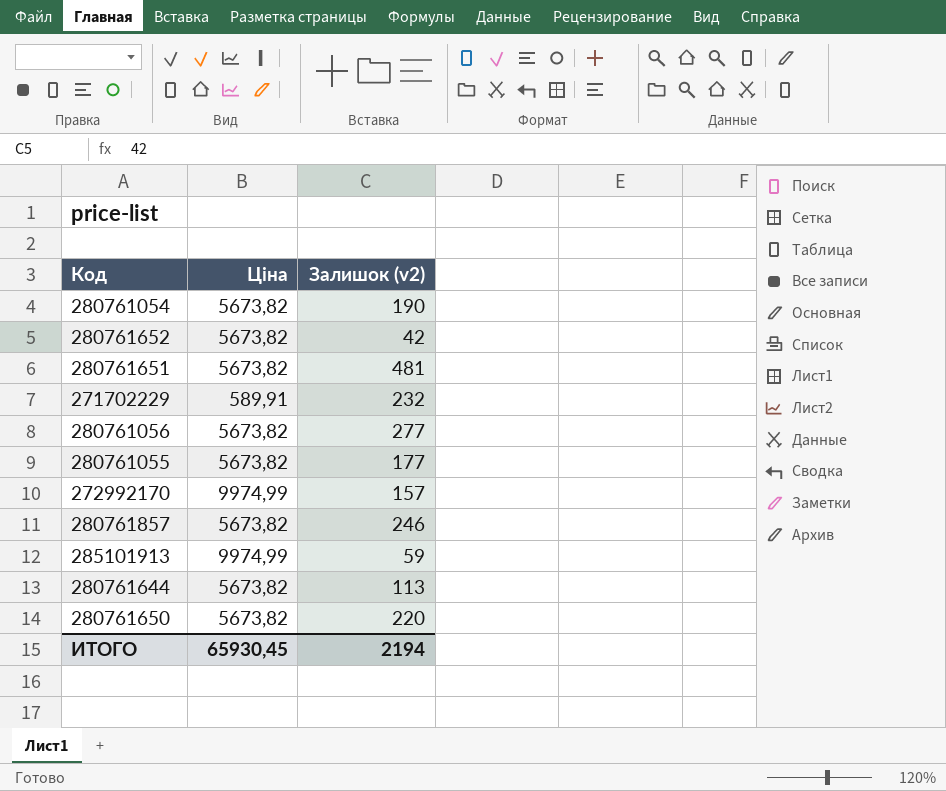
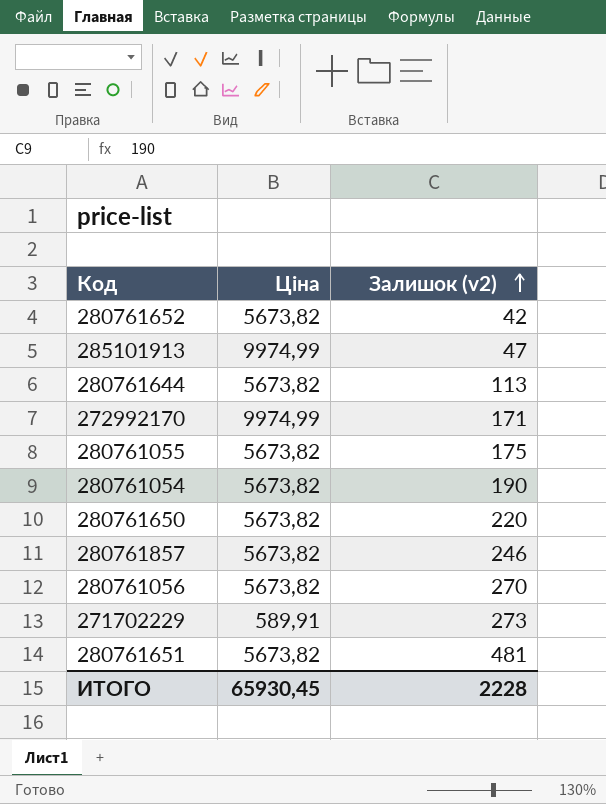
row order: none -> Залишок (v2) ascending
285101913 | Залишок (v2): 59 -> 47
272992170 | Залишок (v2): 157 -> 171
280761055 | Залишок (v2): 177 -> 175
280761056 | Залишок (v2): 277 -> 270
271702229 | Залишок (v2): 232 -> 273
ИТОГО | Залишок (v2): 2194 -> 2228

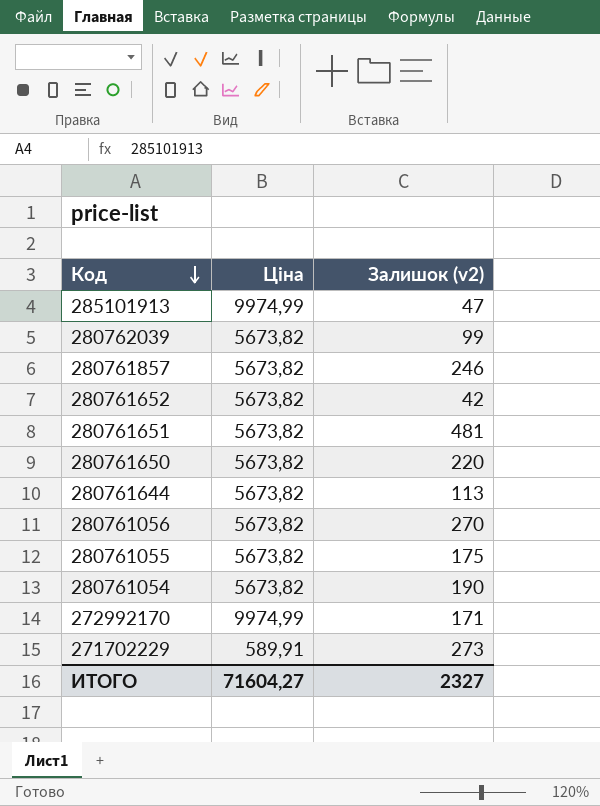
row order: Залишок (v2) ascending -> Код descending
row 280762039: none -> 5673,82 | 99
ИТОГО | Ціна: 65930,45 -> 71604,27
ИТОГО | Залишок (v2): 2228 -> 2327

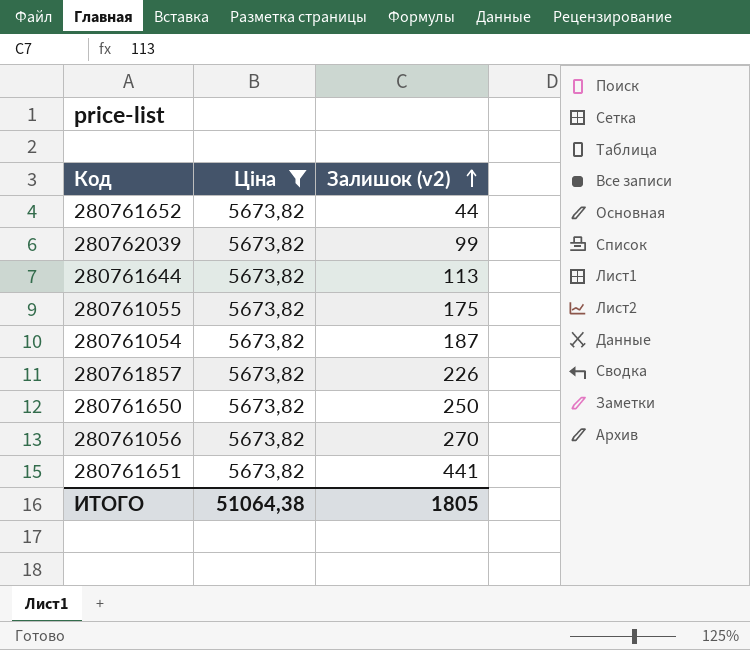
filter: none -> Ціна = 5673,82
row order: Код descending -> Залишок (v2) ascending
280761652 | Залишок (v2): 42 -> 44
280761054 | Залишок (v2): 190 -> 187
280761857 | Залишок (v2): 246 -> 226
280761650 | Залишок (v2): 220 -> 250
280761651 | Залишок (v2): 481 -> 441
ИТОГО | Ціна: 71604,27 -> 51064,38
ИТОГО | Залишок (v2): 2327 -> 1805

